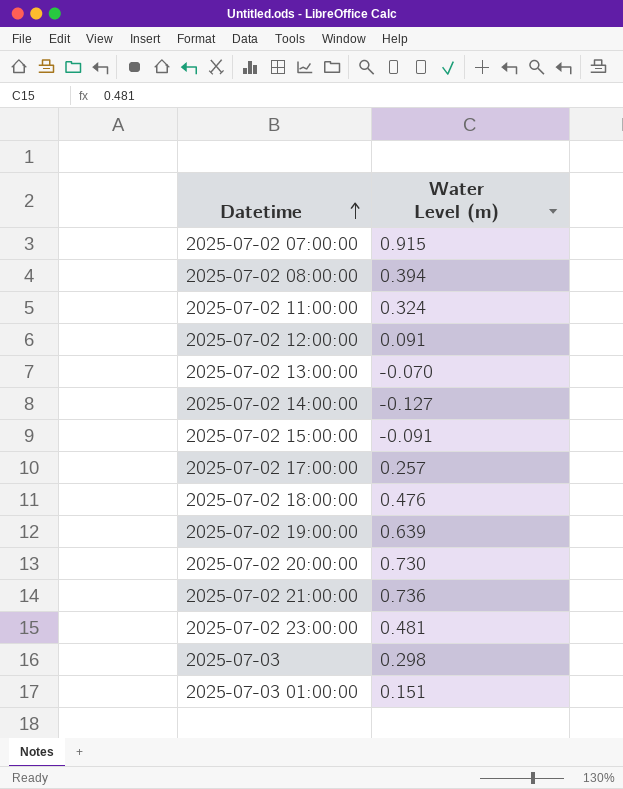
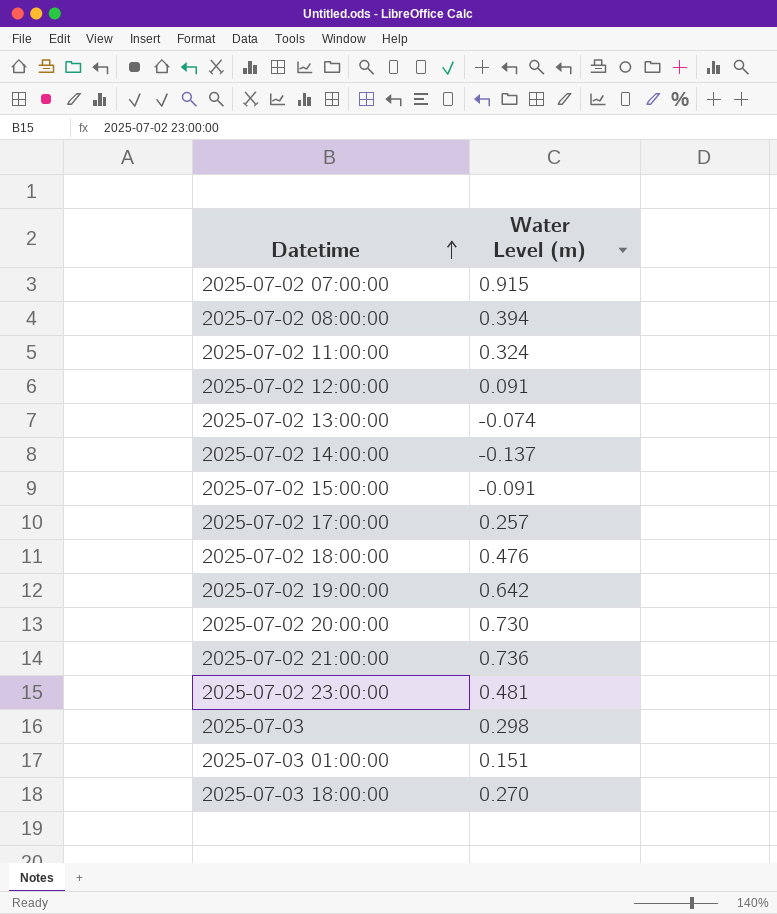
2025-07-02 13:00:00 | Water Level (m): -0.070 -> -0.074
2025-07-02 14:00:00 | Water Level (m): -0.127 -> -0.137
2025-07-02 19:00:00 | Water Level (m): 0.639 -> 0.642
row 2025-07-03 18:00:00: none -> 0.270

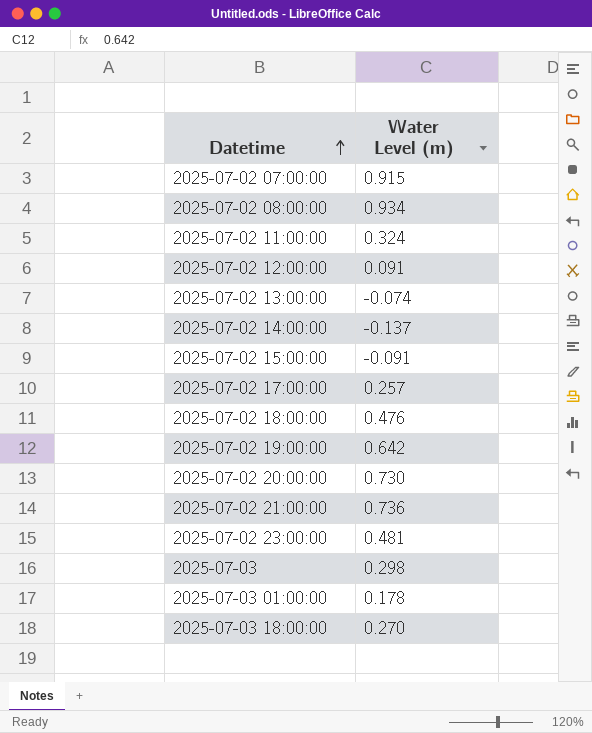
2025-07-02 08:00:00 | Water Level (m): 0.394 -> 0.934
2025-07-03 01:00:00 | Water Level (m): 0.151 -> 0.178

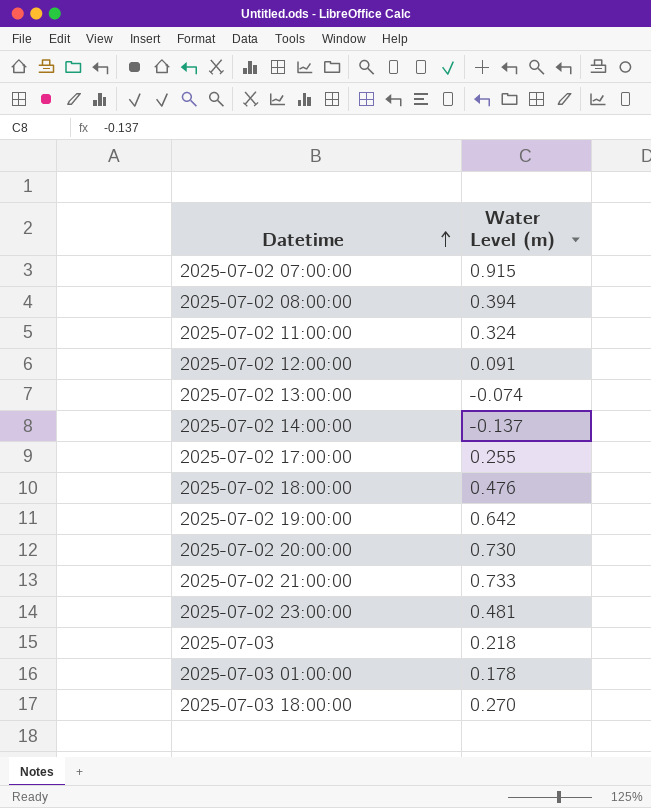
row 2025-07-02 15:00:00: -0.091 -> none
2025-07-02 08:00:00 | Water Level (m): 0.934 -> 0.394
2025-07-02 17:00:00 | Water Level (m): 0.257 -> 0.255
2025-07-02 21:00:00 | Water Level (m): 0.736 -> 0.733
2025-07-03 | Water Level (m): 0.298 -> 0.218

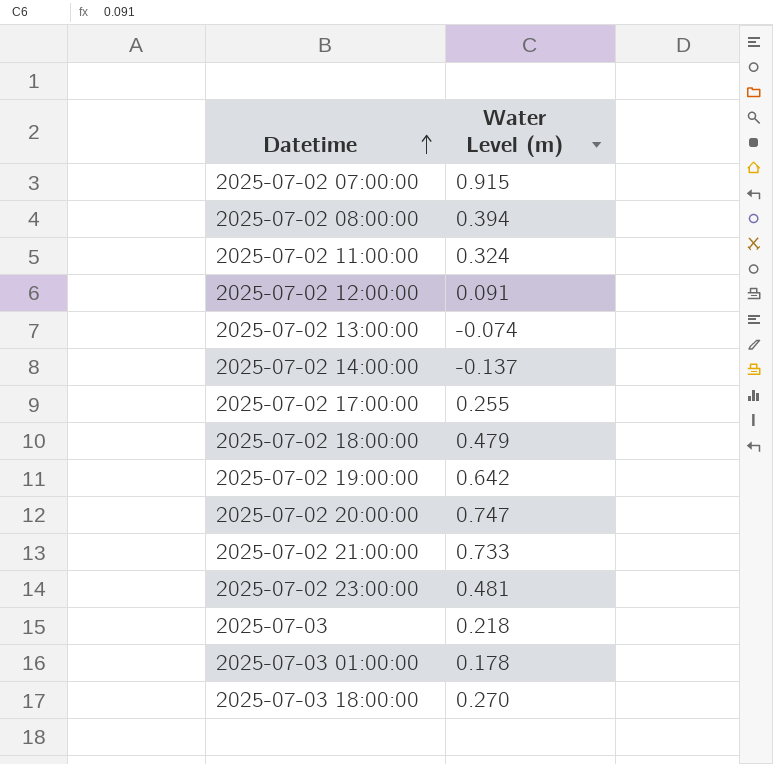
2025-07-02 18:00:00 | Water Level (m): 0.476 -> 0.479
2025-07-02 20:00:00 | Water Level (m): 0.730 -> 0.747

